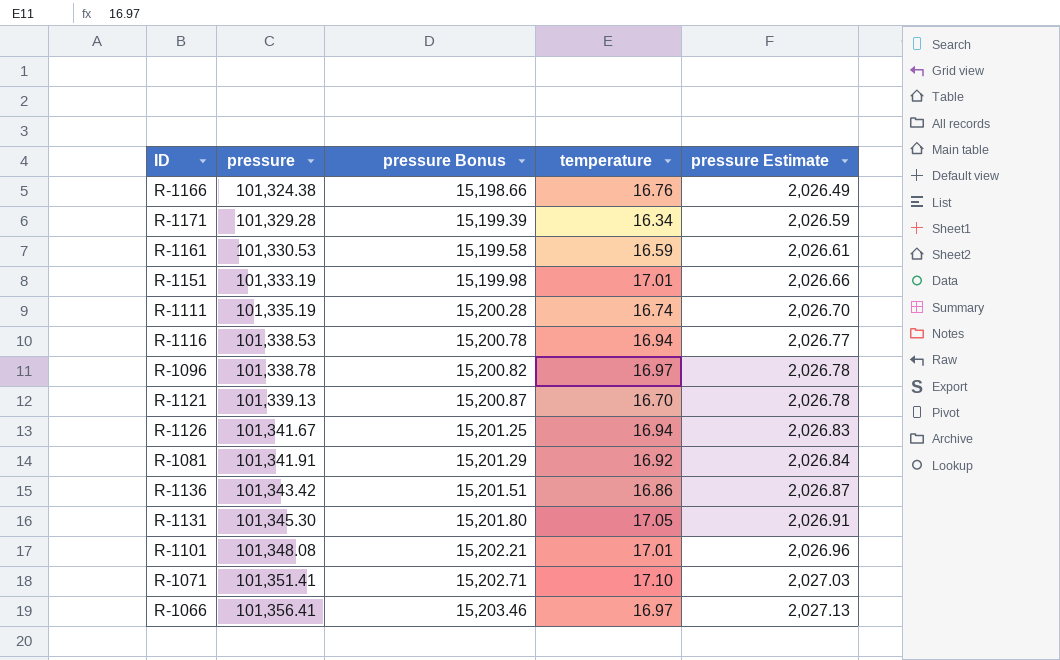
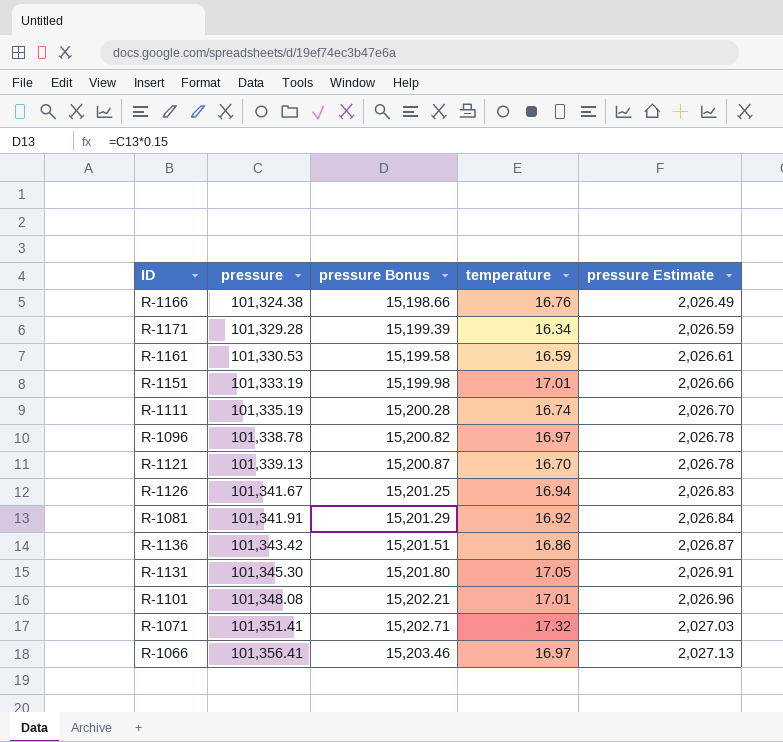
row R-1116: 101,338.53 | 15,200.78 | 16.94 | 2,026.77 -> none
R-1071 | temperature: 17.10 -> 17.32

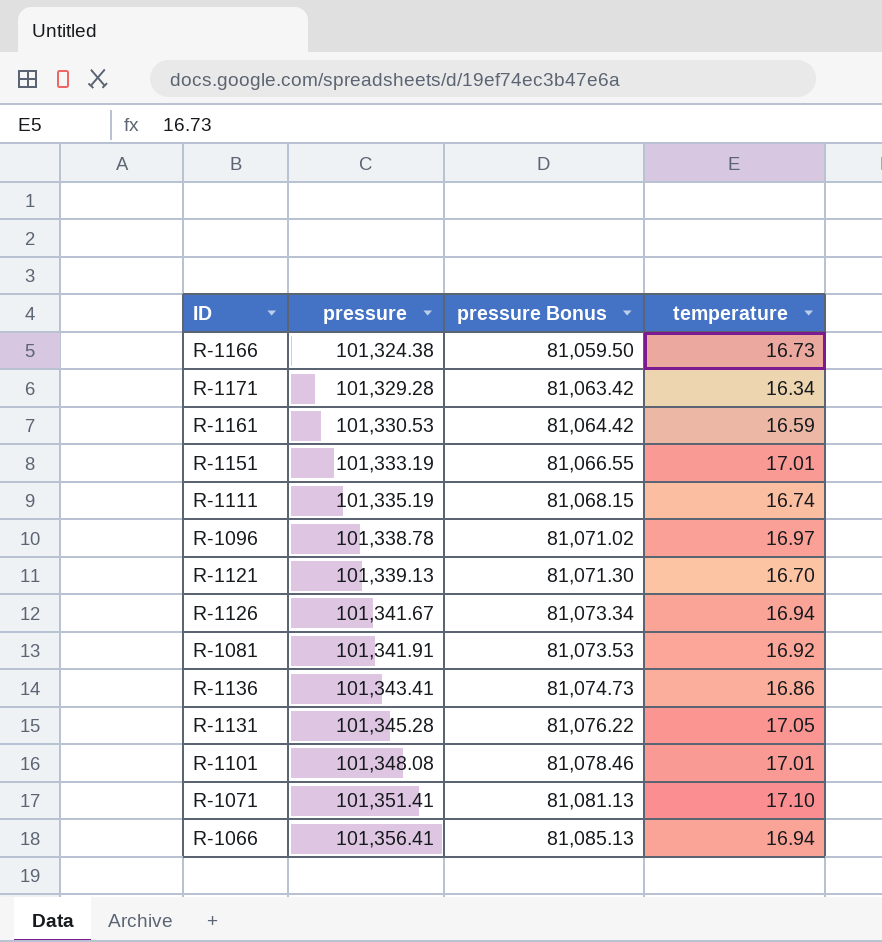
column pressure Estimate | formula: [pressure] * 0.02 -> none
column pressure Bonus | formula: [pressure] * 0.15 -> [pressure] * 0.8
R-1166 | temperature: 16.76 -> 16.73
R-1136 | pressure: 101,343.42 -> 101,343.41
R-1131 | pressure: 101,345.30 -> 101,345.28
R-1071 | temperature: 17.32 -> 17.10
R-1066 | temperature: 16.97 -> 16.94

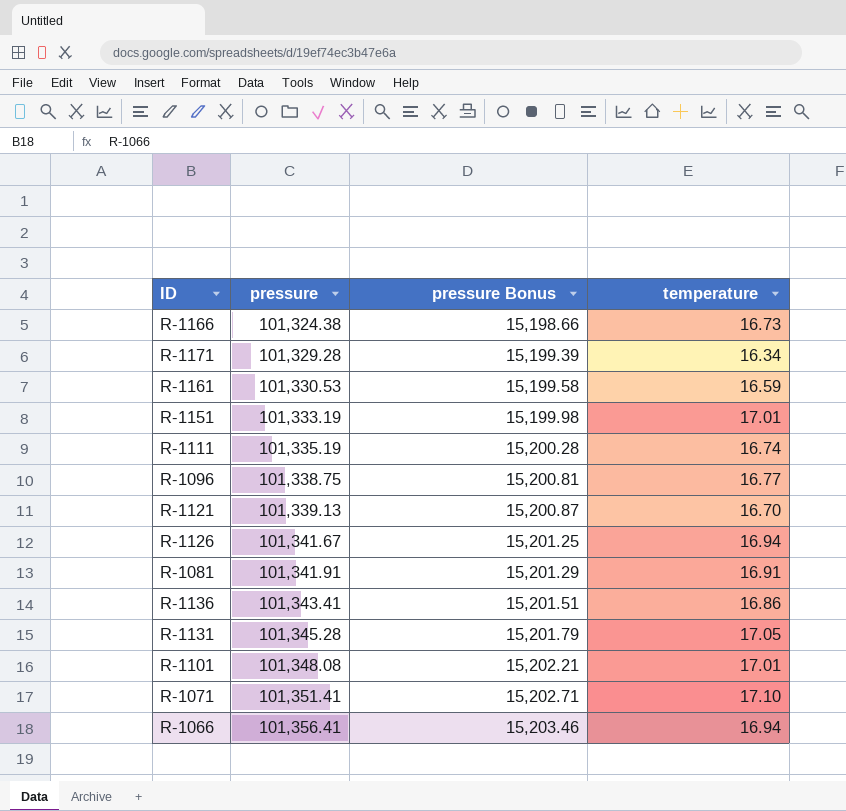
column pressure Bonus | formula: [pressure] * 0.8 -> [pressure] * 0.15
R-1096 | pressure: 101,338.78 -> 101,338.75
R-1096 | temperature: 16.97 -> 16.77
R-1081 | temperature: 16.92 -> 16.91

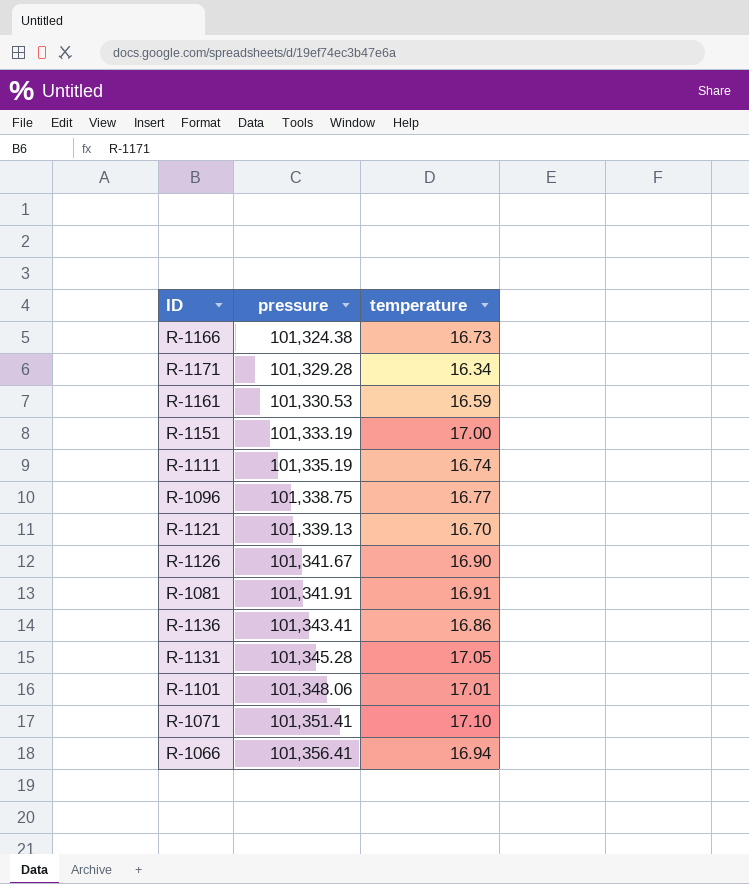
column pressure Bonus | formula: [pressure] * 0.15 -> none
R-1151 | temperature: 17.01 -> 17.00
R-1126 | temperature: 16.94 -> 16.90
R-1101 | pressure: 101,348.08 -> 101,348.06

